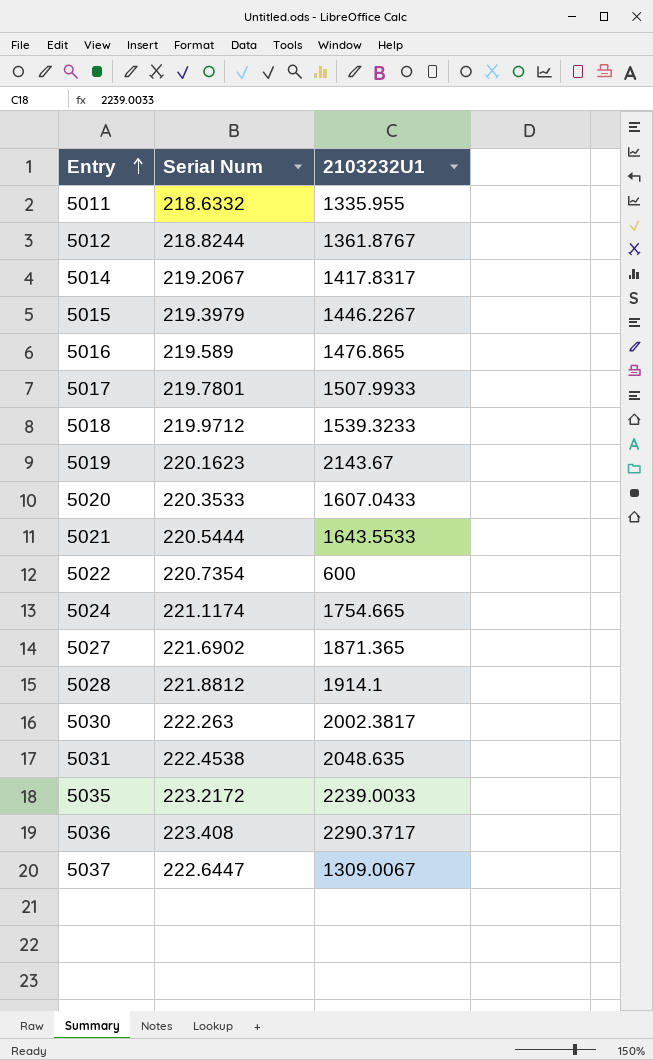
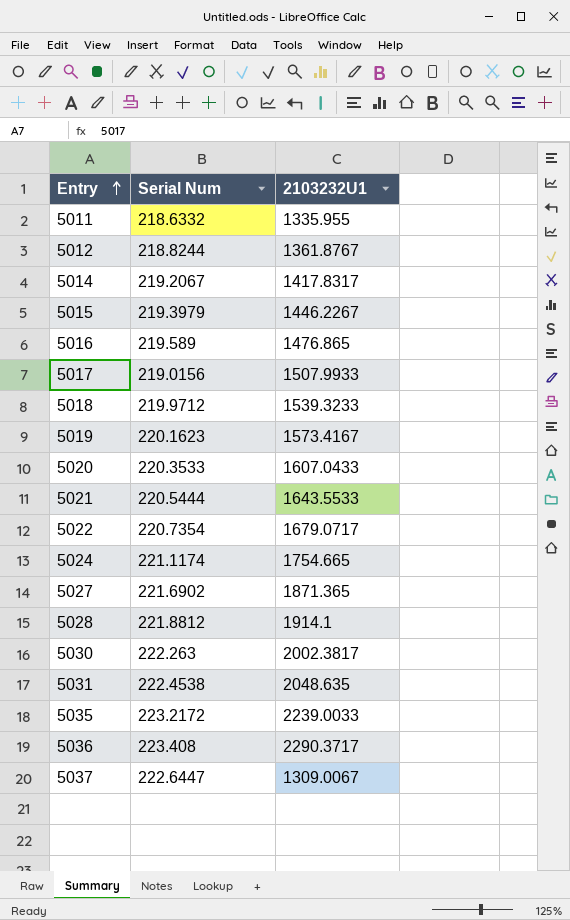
5017 | Serial Num: 219.7801 -> 219.0156
5019 | 2103232U1: 2143.67 -> 1573.4167
5022 | 2103232U1: 600 -> 1679.0717

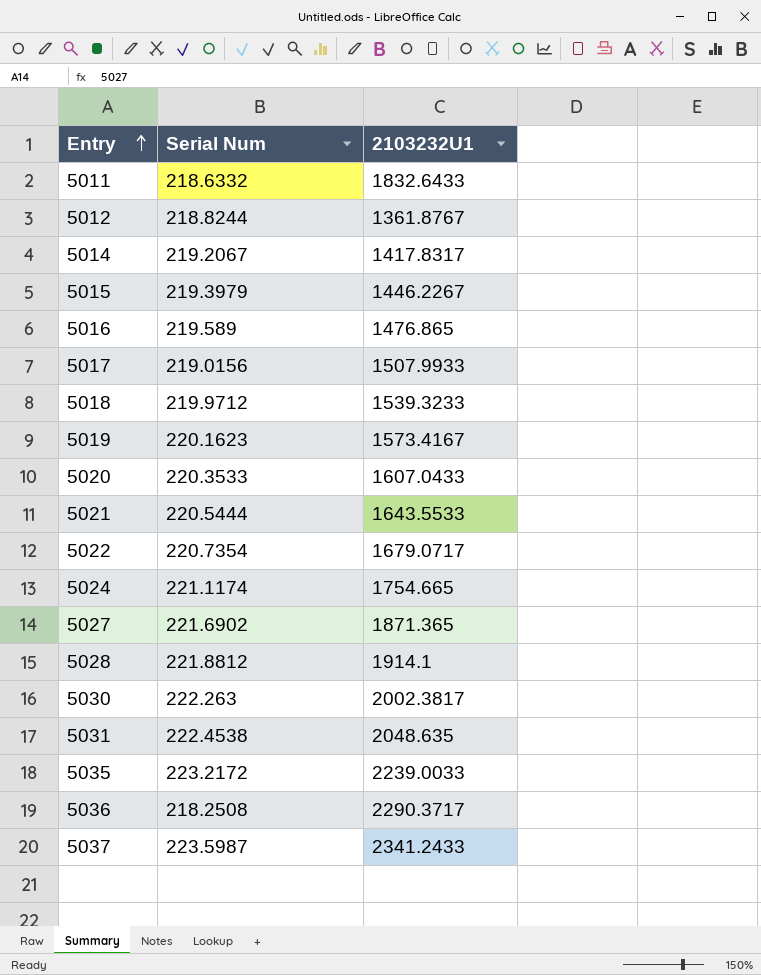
5011 | 2103232U1: 1335.955 -> 1832.6433
5036 | Serial Num: 223.408 -> 218.2508
5037 | Serial Num: 222.6447 -> 223.5987
5037 | 2103232U1: 1309.0067 -> 2341.2433

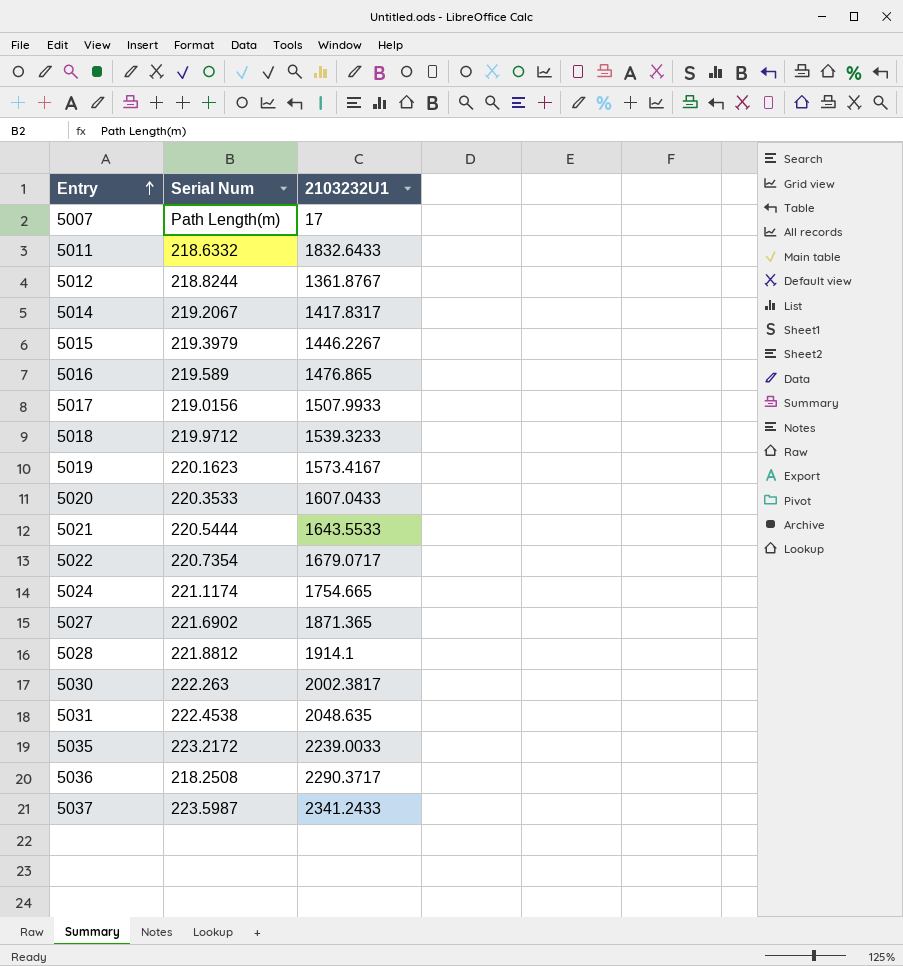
row 5007: none -> Path Length(m) | 17

